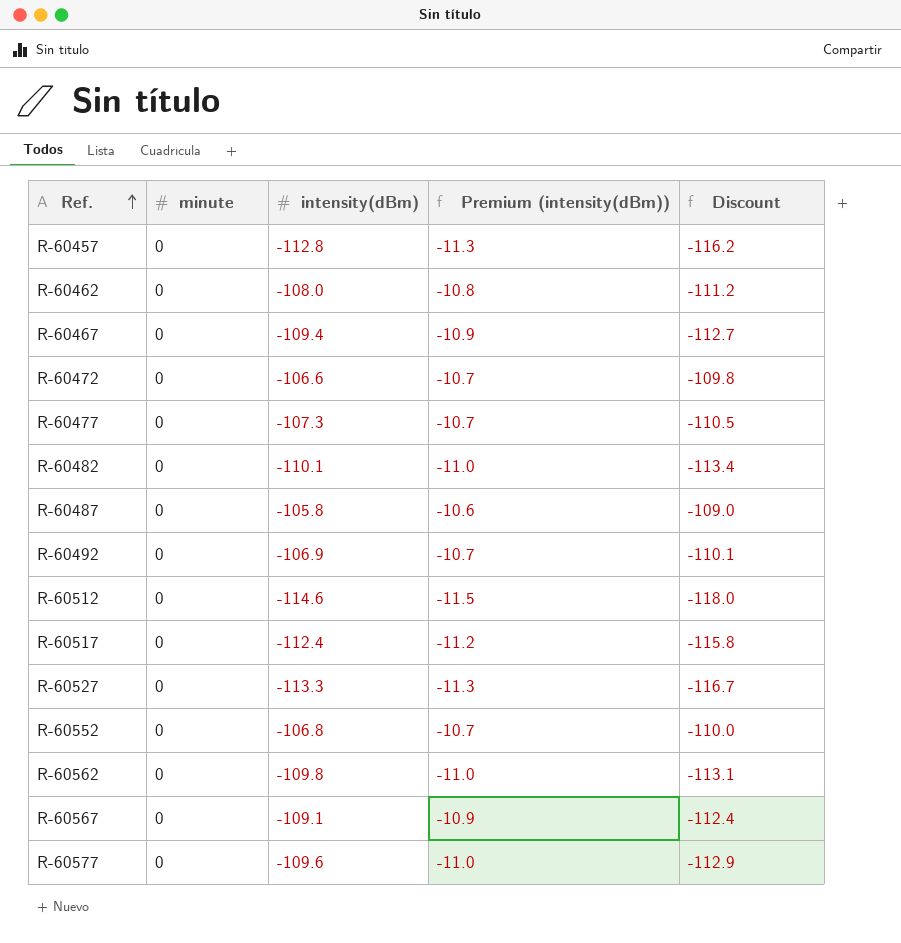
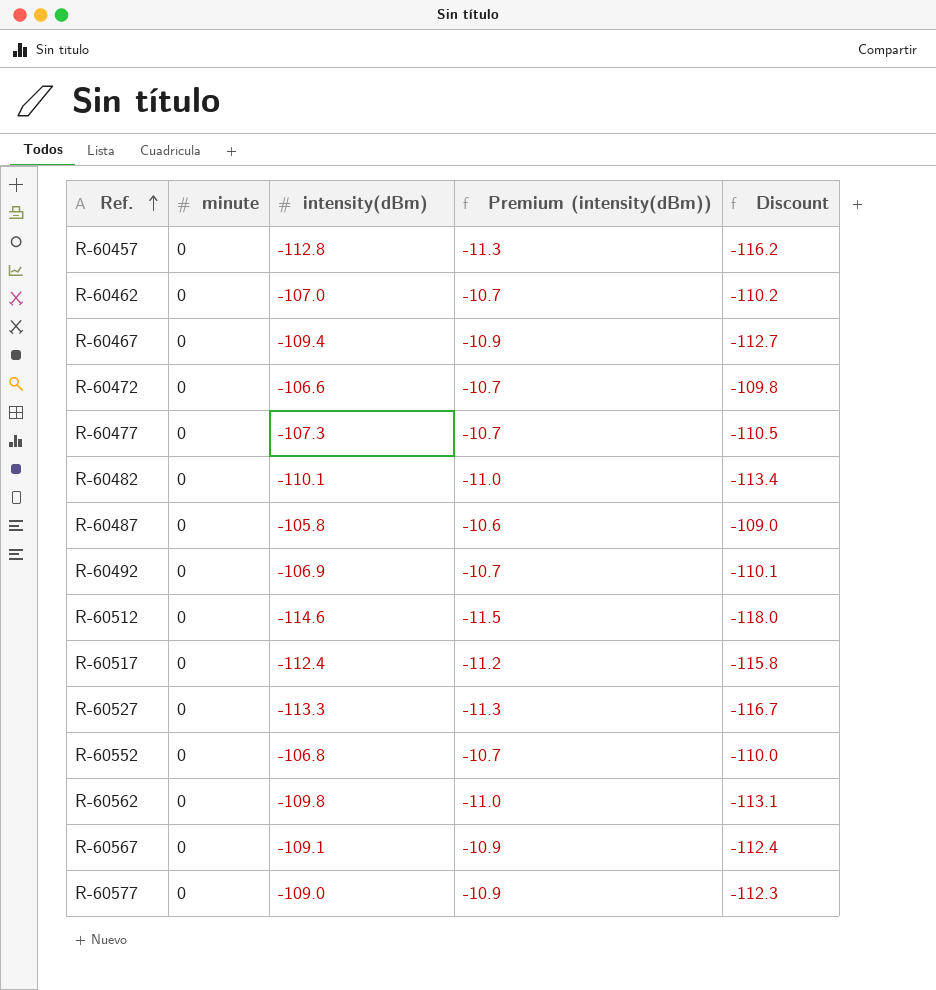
R-60462 | intensity(dBm): -108.0 -> -107.0
R-60462 | Premium (intensity(dBm)): -10.8 -> -10.7
R-60462 | Discount: -111.2 -> -110.2
R-60577 | intensity(dBm): -109.6 -> -109.0
R-60577 | Premium (intensity(dBm)): -11.0 -> -10.9
R-60577 | Discount: -112.9 -> -112.3

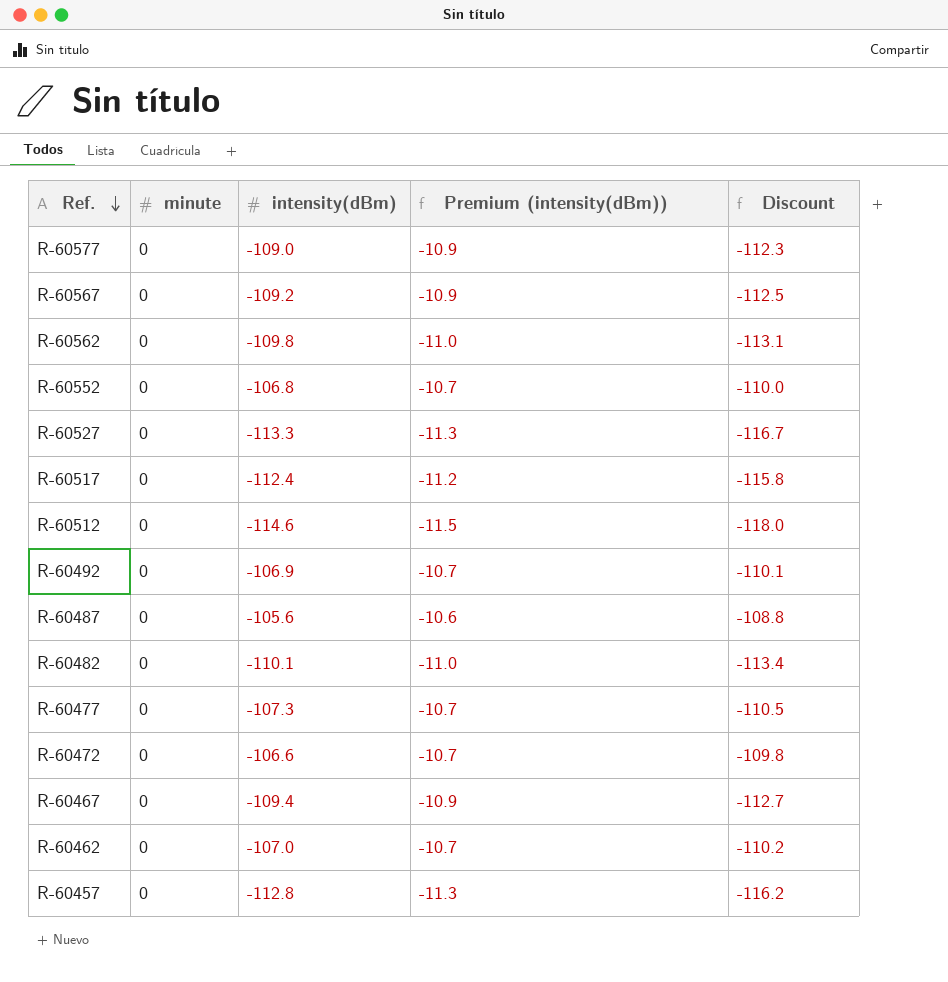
row order: Ref. ascending -> Ref. descending
R-60567 | intensity(dBm): -109.1 -> -109.2
R-60567 | Discount: -112.4 -> -112.5
R-60487 | intensity(dBm): -105.8 -> -105.6
R-60487 | Discount: -109.0 -> -108.8

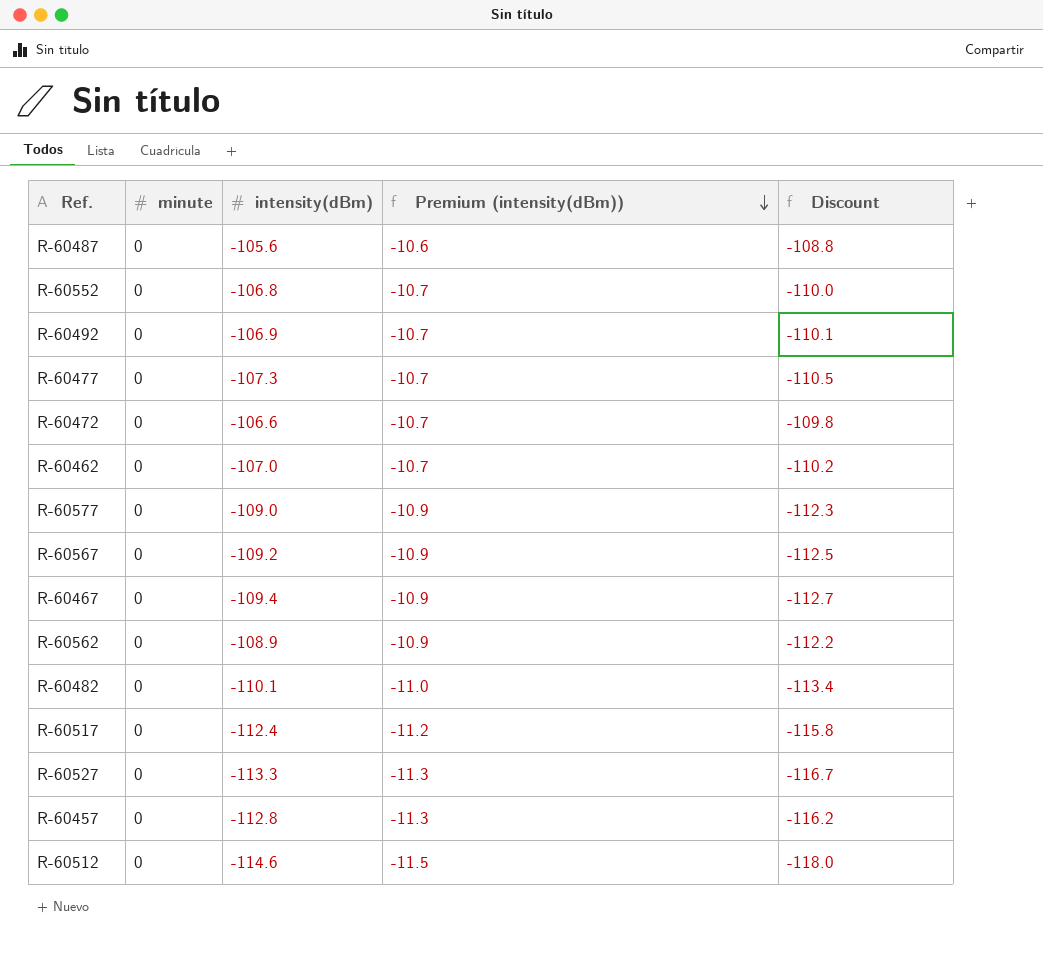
row order: Ref. descending -> Premium (intensity(dBm)) descending
R-60562 | intensity(dBm): -109.8 -> -108.9
R-60562 | Premium (intensity(dBm)): -11.0 -> -10.9
R-60562 | Discount: -113.1 -> -112.2

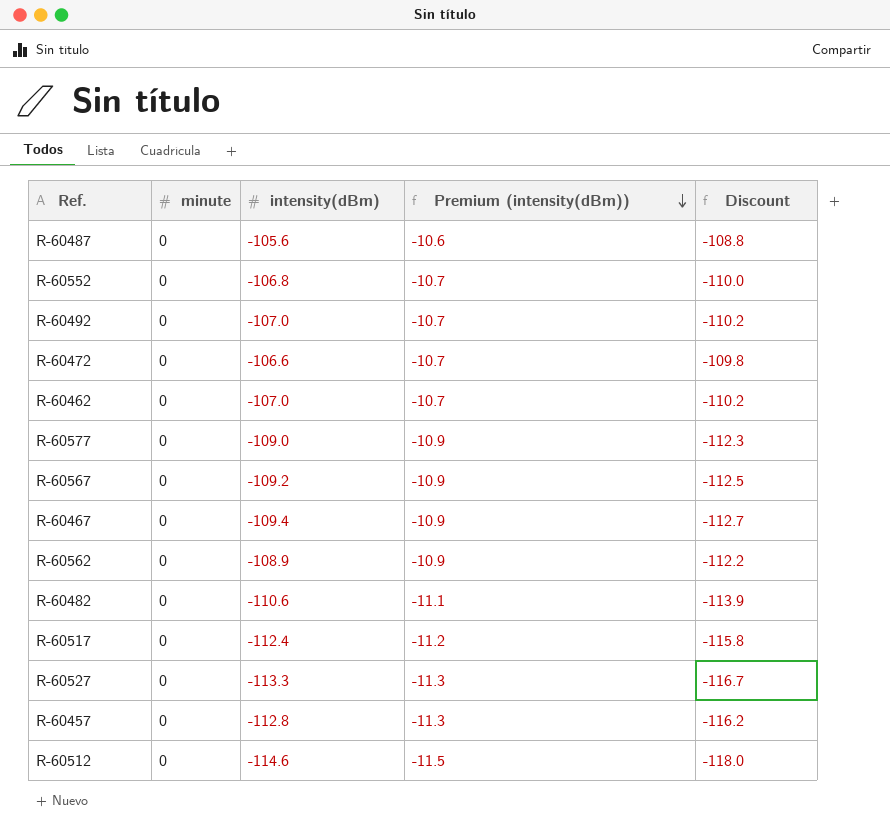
row R-60477: 0 | -107.3 | -10.7 | -110.5 -> none
R-60492 | intensity(dBm): -106.9 -> -107.0
R-60492 | Discount: -110.1 -> -110.2
R-60482 | intensity(dBm): -110.1 -> -110.6
R-60482 | Premium (intensity(dBm)): -11.0 -> -11.1
R-60482 | Discount: -113.4 -> -113.9

